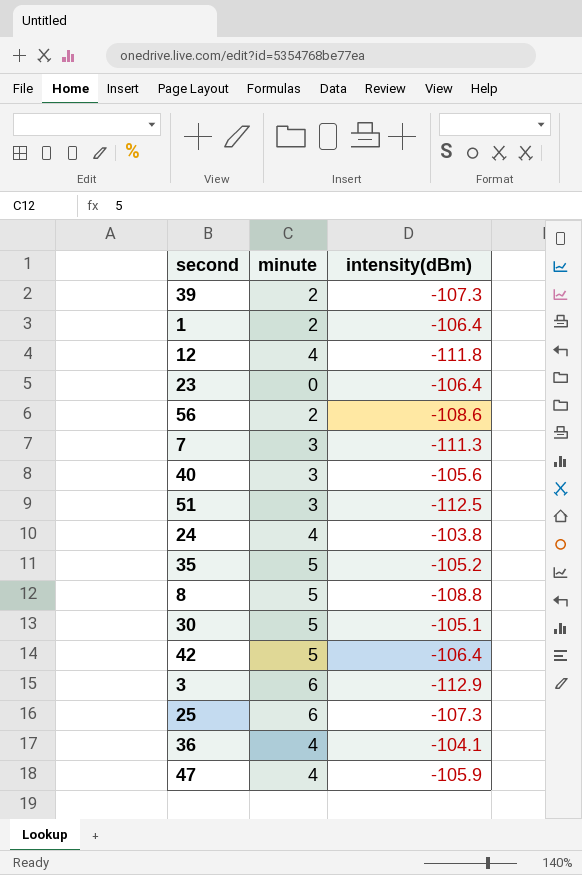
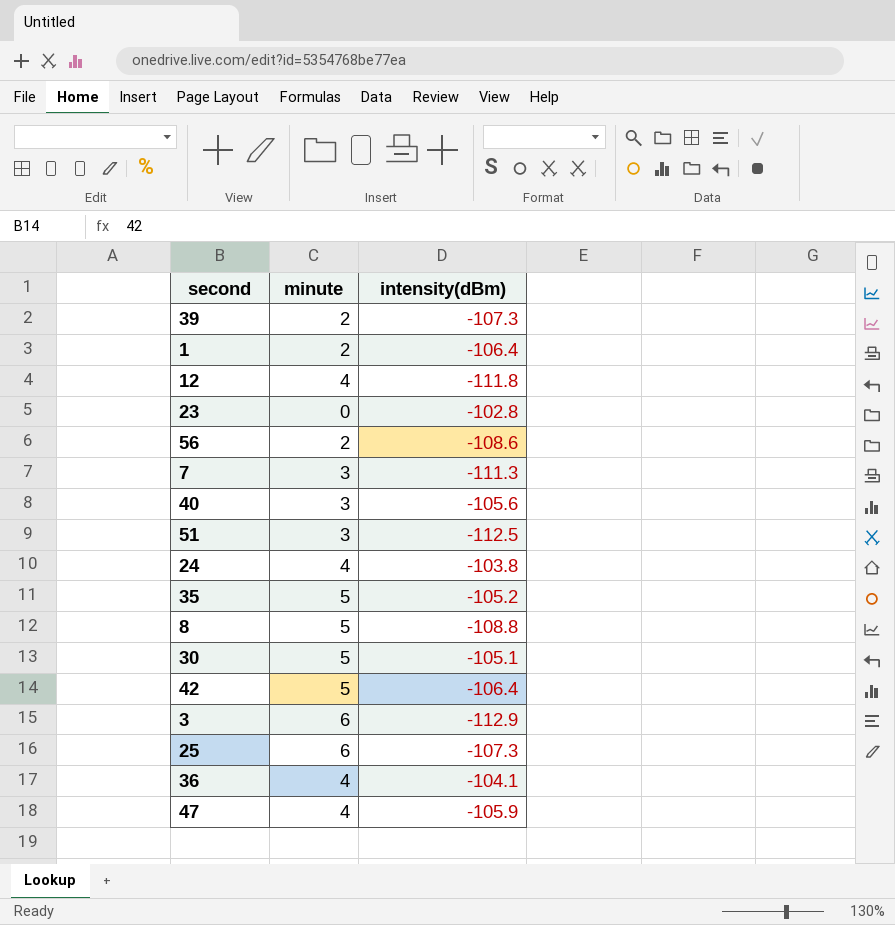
23 | intensity(dBm): -106.4 -> -102.8

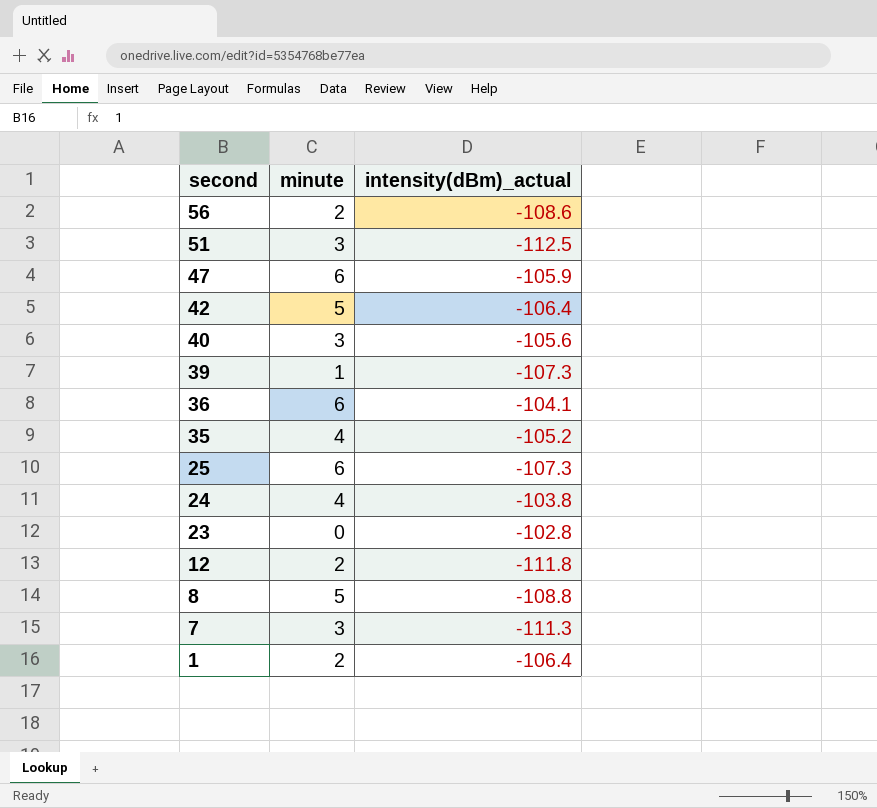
row order: none -> second descending
column name: intensity(dBm) -> intensity(dBm)_actual
row 30: 5 | -105.1 -> none
row 3: 6 | -112.9 -> none
47 | minute: 4 -> 6
39 | minute: 2 -> 1
36 | minute: 4 -> 6
35 | minute: 5 -> 4
12 | minute: 4 -> 2

